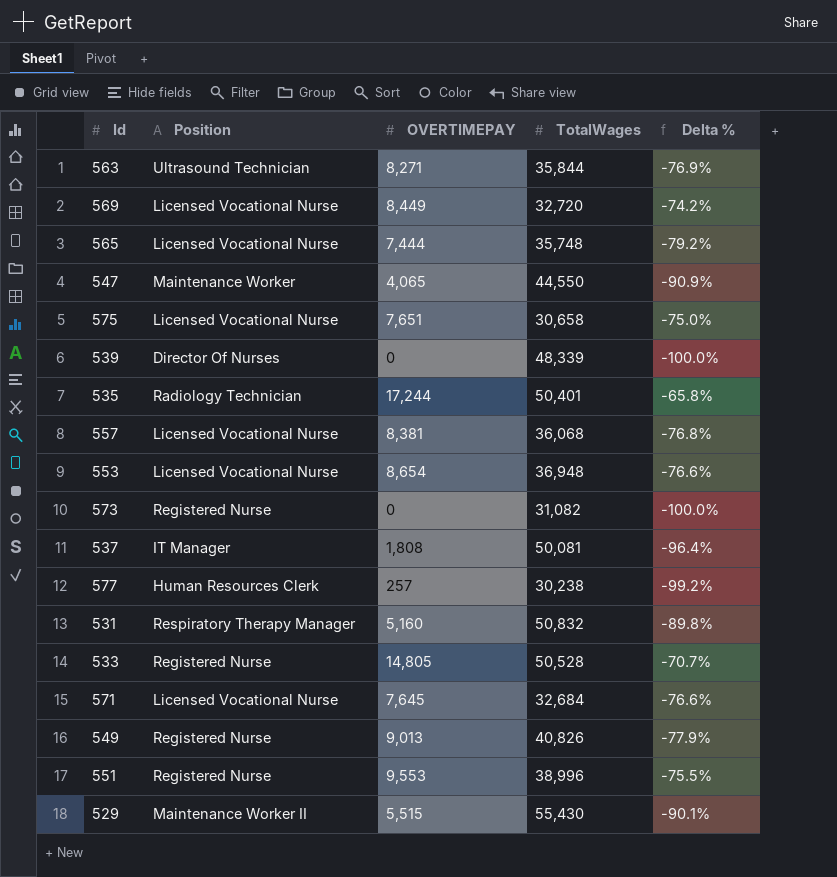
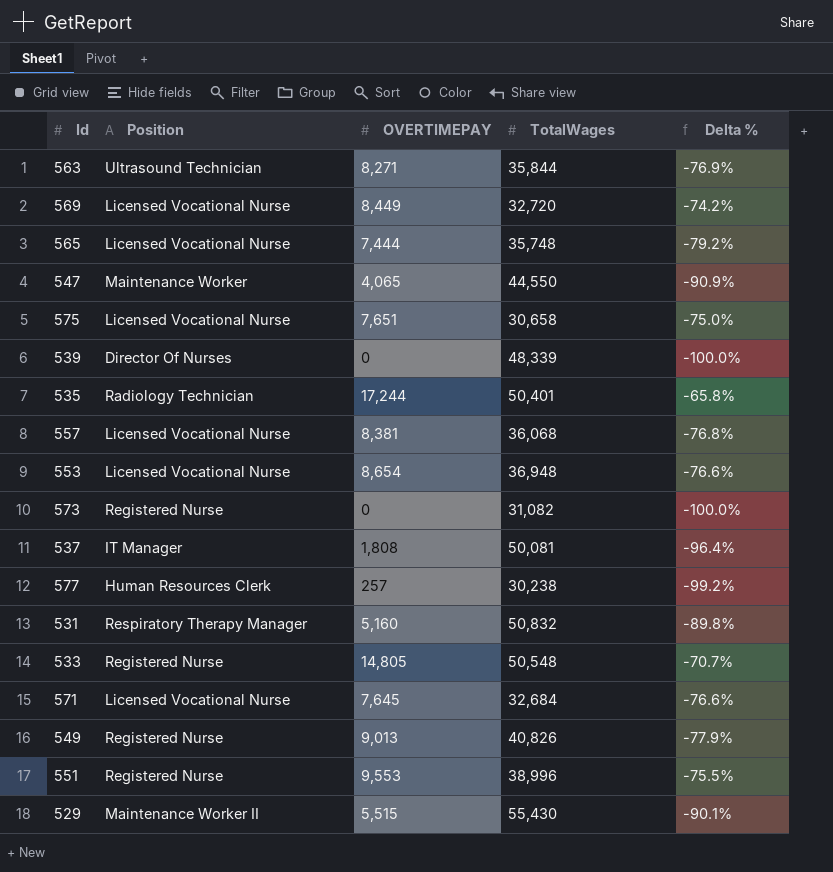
533 | TotalWages: 50,528 -> 50,548

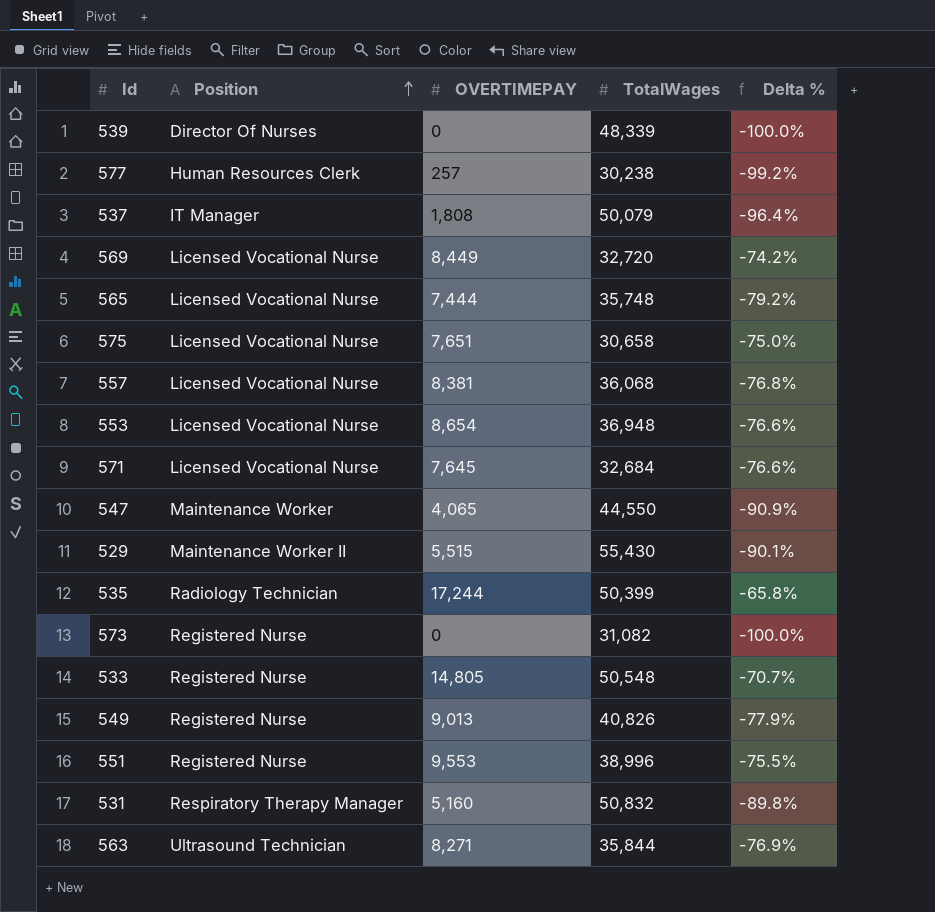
row order: none -> Position ascending
537 | TotalWages: 50,081 -> 50,079
535 | TotalWages: 50,401 -> 50,399

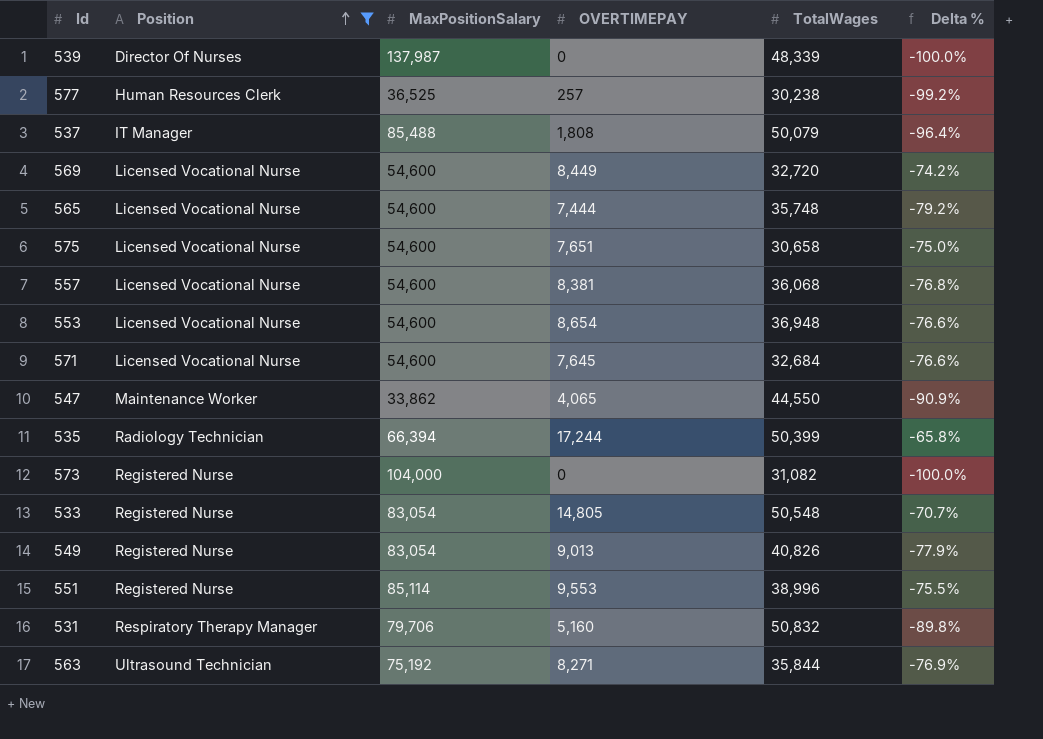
filter: none -> Position != Maintenance Worker II
column MaxPositionSalary | position: none -> 3

